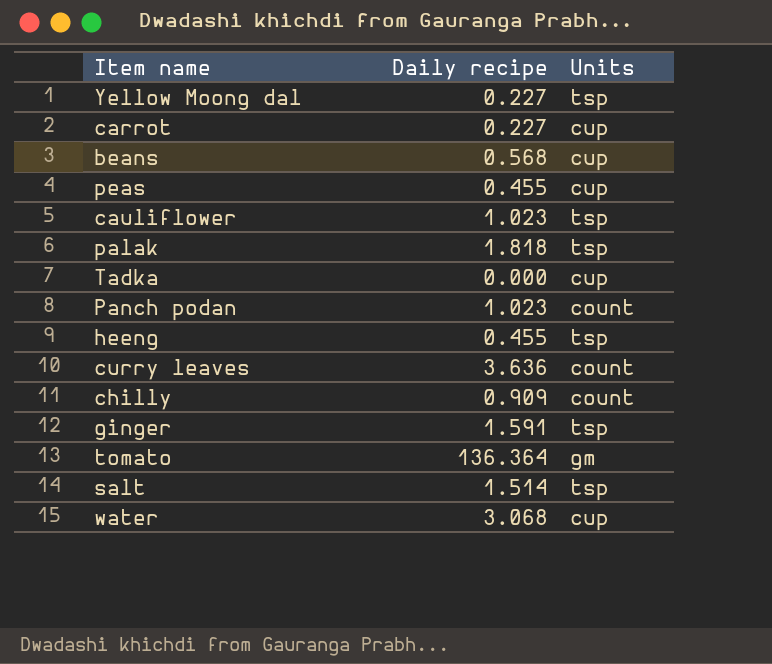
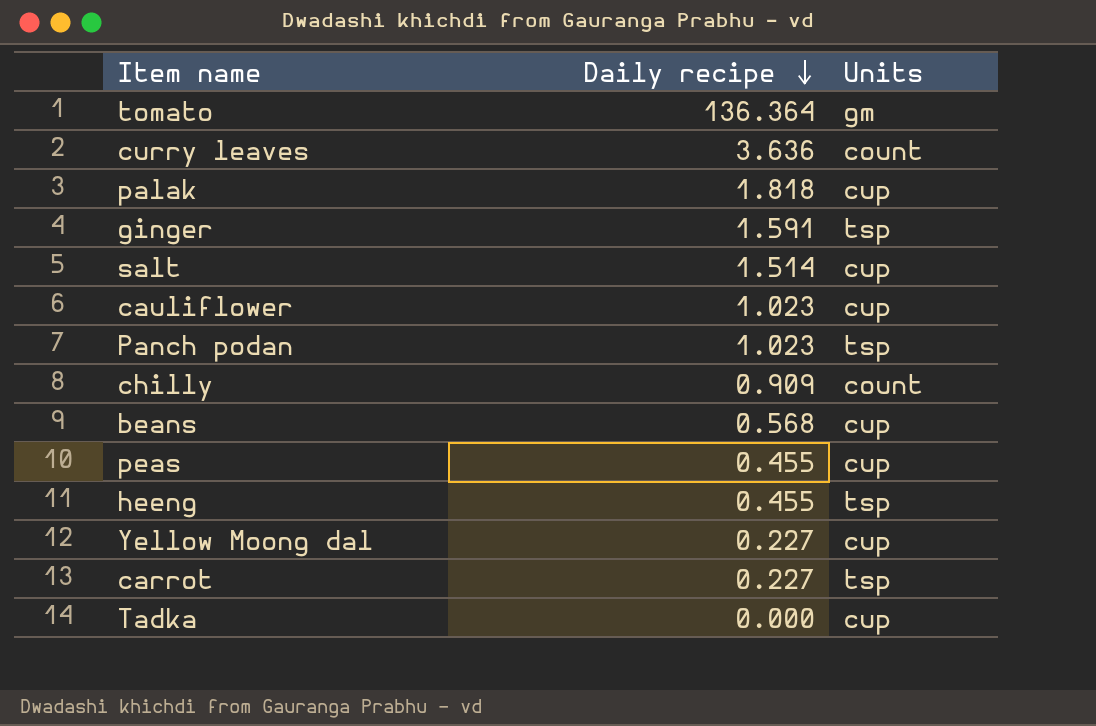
row order: none -> Daily recipe descending
row water: 3.068 | cup -> none
palak | Units: tsp -> cup
salt | Units: tsp -> cup
cauliflower | Units: tsp -> cup
Panch podan | Units: count -> tsp
Yellow Moong dal | Units: tsp -> cup
carrot | Units: cup -> tsp

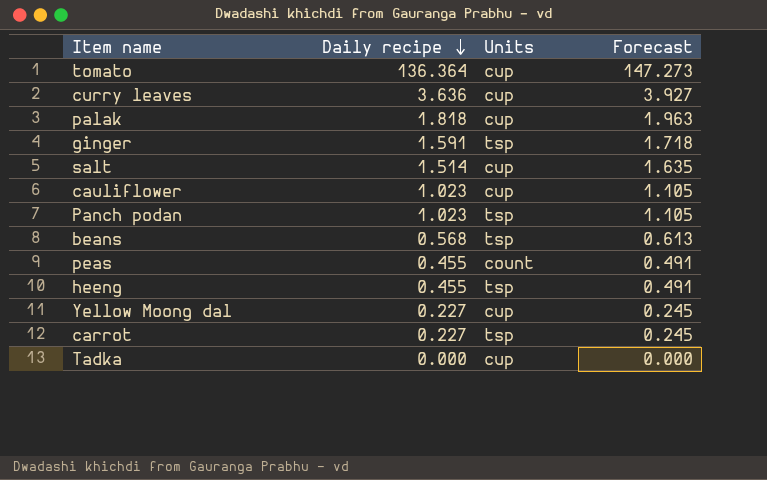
column Forecast | formula: none -> [Daily recipe] * 1.08
row chilly: 0.909 | count -> none
tomato | Units: gm -> cup
curry leaves | Units: count -> cup
beans | Units: cup -> tsp
peas | Units: cup -> count

